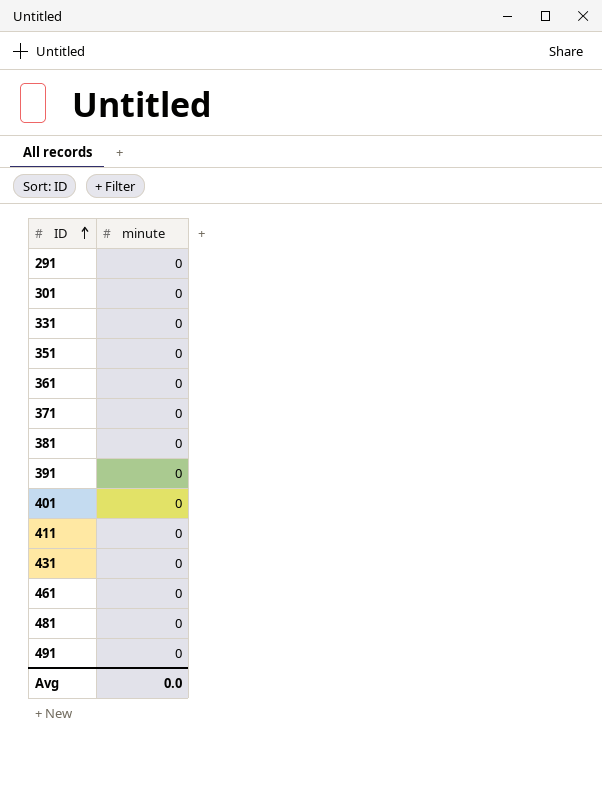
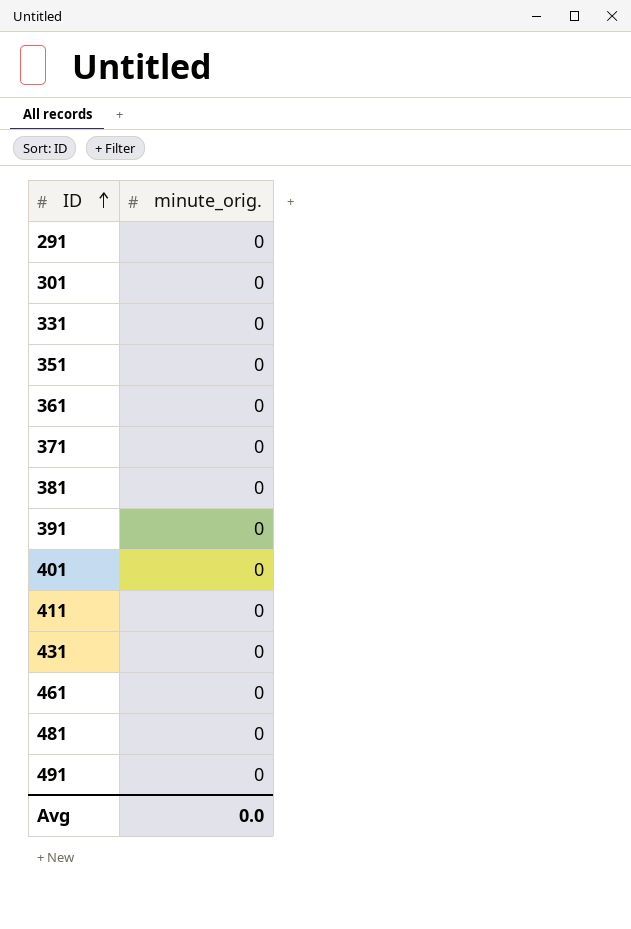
column name: minute -> minute_orig.

